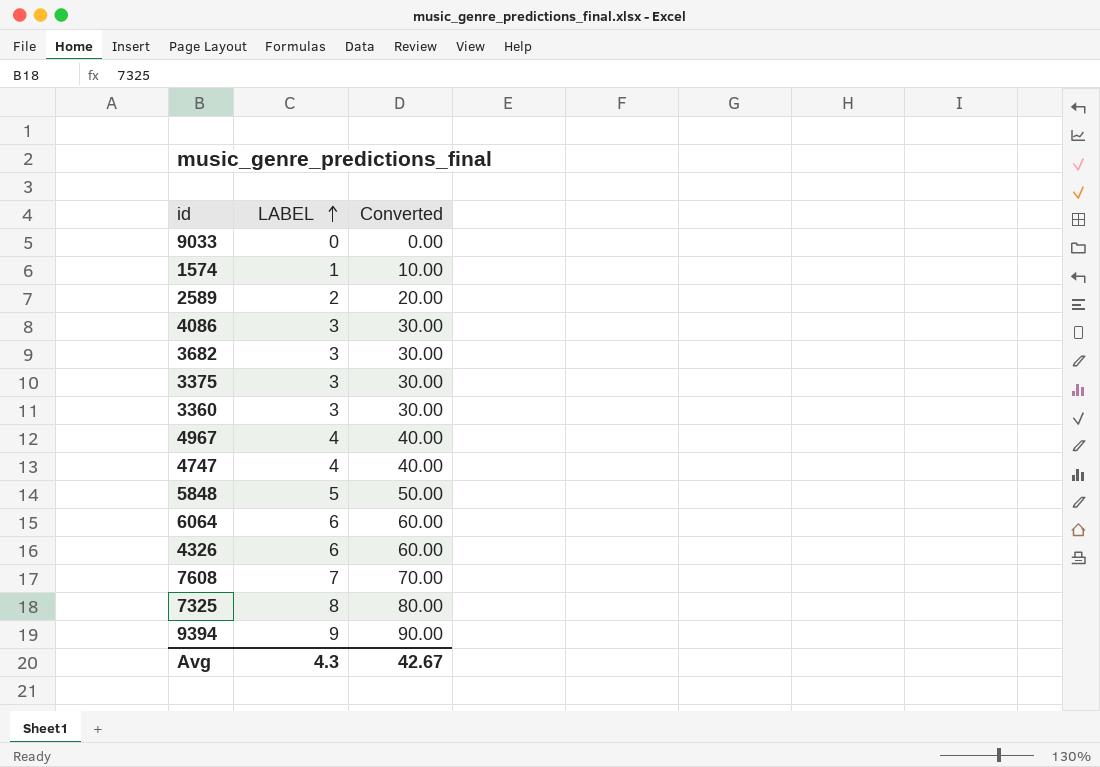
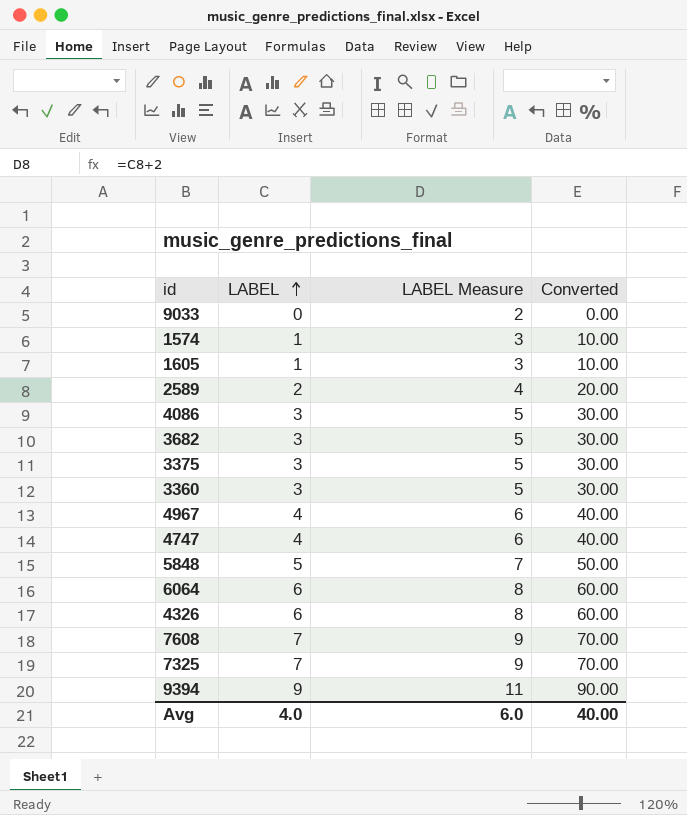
column LABEL Measure | formula: none -> [LABEL] + 2
row 1605: none -> 1 | 3 | 10.00
7325 | LABEL: 8 -> 7
7325 | Converted: 80.00 -> 70.00
Avg | LABEL: 4.3 -> 4.0
Avg | Converted: 42.67 -> 40.00

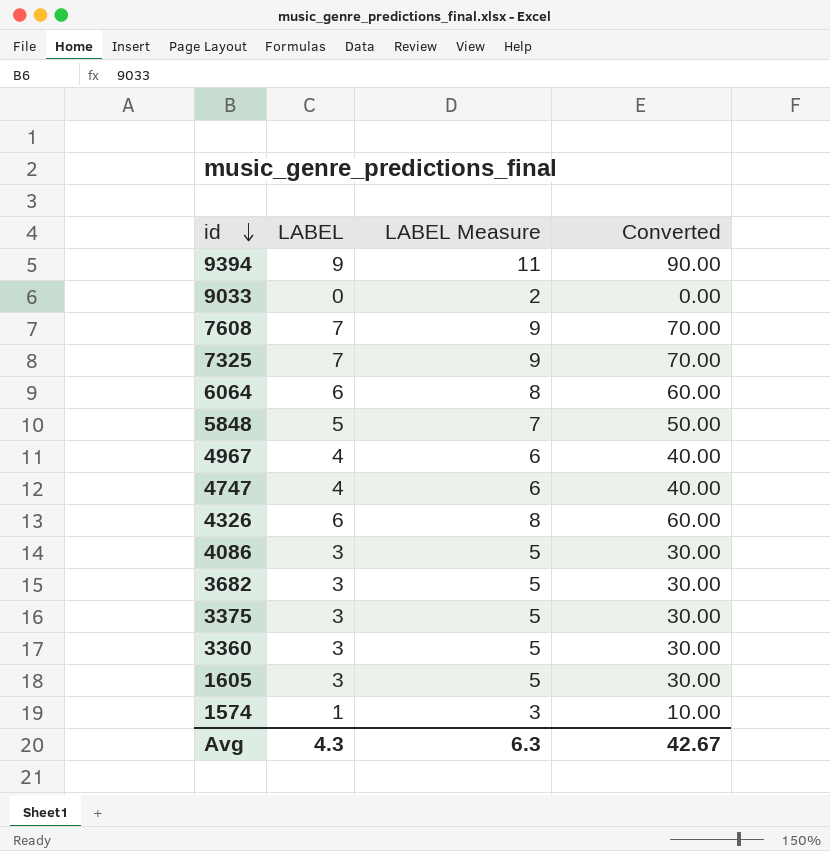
row order: LABEL ascending -> id descending
row 2589: 2 | 4 | 20.00 -> none
1605 | LABEL: 1 -> 3
1605 | LABEL Measure: 3 -> 5
1605 | Converted: 10.00 -> 30.00
Avg | LABEL: 4.0 -> 4.3
Avg | LABEL Measure: 6.0 -> 6.3
Avg | Converted: 40.00 -> 42.67

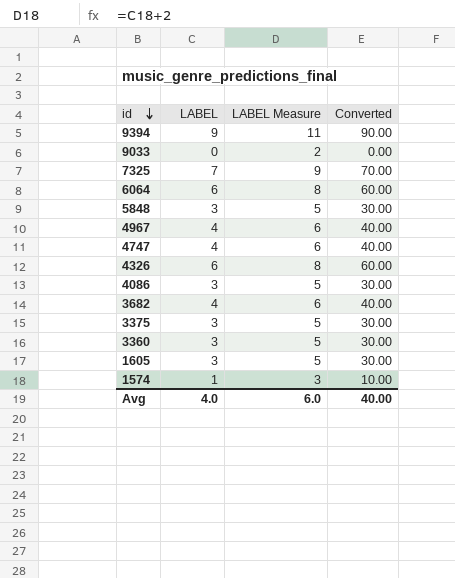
row 7608: 7 | 9 | 70.00 -> none
5848 | LABEL: 5 -> 3
5848 | LABEL Measure: 7 -> 5
5848 | Converted: 50.00 -> 30.00
3682 | LABEL: 3 -> 4
3682 | LABEL Measure: 5 -> 6
3682 | Converted: 30.00 -> 40.00
Avg | LABEL: 4.3 -> 4.0
Avg | LABEL Measure: 6.3 -> 6.0
Avg | Converted: 42.67 -> 40.00

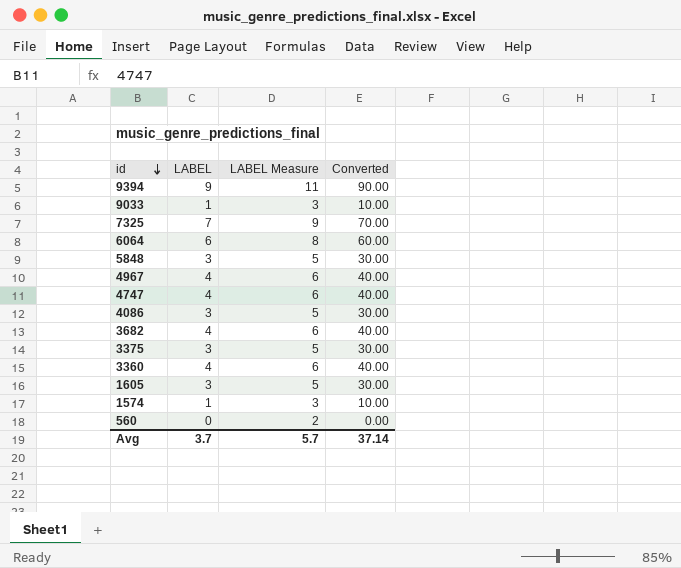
row 4326: 6 | 8 | 60.00 -> none
9033 | LABEL: 0 -> 1
9033 | LABEL Measure: 2 -> 3
9033 | Converted: 0.00 -> 10.00
3360 | LABEL: 3 -> 4
3360 | LABEL Measure: 5 -> 6
3360 | Converted: 30.00 -> 40.00
row 560: none -> 0 | 2 | 0.00
Avg | LABEL: 4.0 -> 3.7
Avg | LABEL Measure: 6.0 -> 5.7
Avg | Converted: 40.00 -> 37.14

